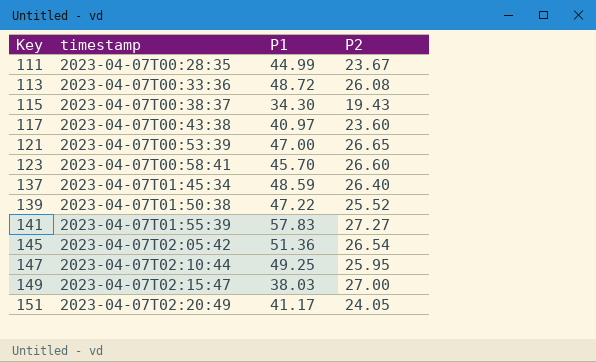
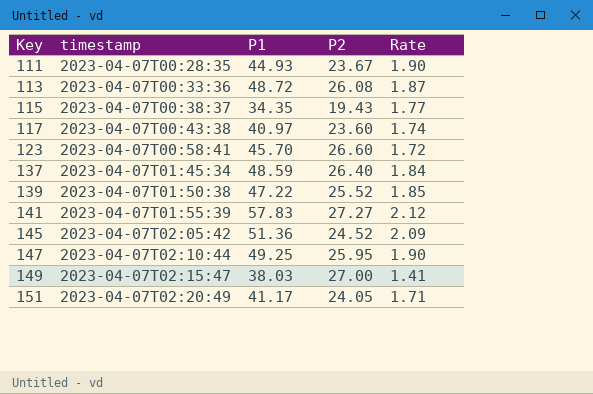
column Rate | formula: none -> [P1] / [P2]
row 121: 2023-04-07T00:53:39 | 47.00 | 26.65 -> none
111 | P1: 44.99 -> 44.93
115 | P1: 34.30 -> 34.35
145 | P2: 26.54 -> 24.52

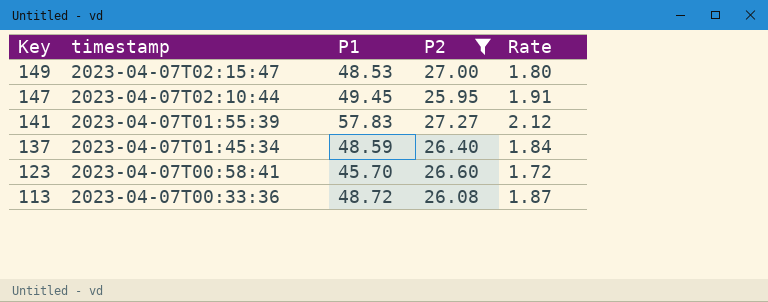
filter: none -> P2 >= 25.95
row order: Key ascending -> Key descending
149 | P1: 38.03 -> 48.53
149 | Rate: 1.41 -> 1.80
147 | P1: 49.25 -> 49.45
147 | Rate: 1.90 -> 1.91

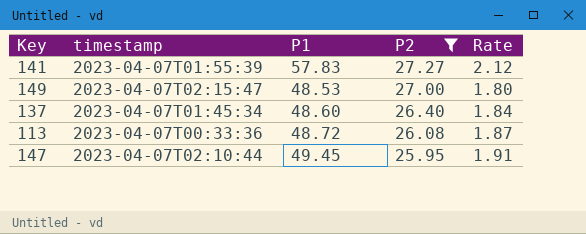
row order: Key descending -> P2 descending
row 123: 2023-04-07T00:58:41 | 45.70 | 26.60 | 1.72 -> none
137 | P1: 48.59 -> 48.60

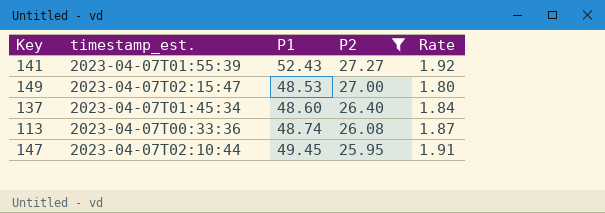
column name: timestamp -> timestamp_est.
141 | P1: 57.83 -> 52.43
141 | Rate: 2.12 -> 1.92
113 | P1: 48.72 -> 48.74

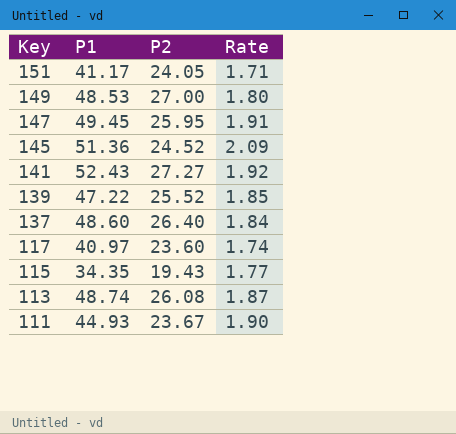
filter: P2 >= 25.95 -> none
row order: P2 descending -> Key descending
column timestamp_est. | position: 2 -> none

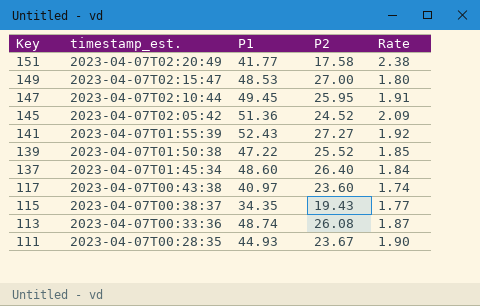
column timestamp_est. | position: none -> 2
151 | P1: 41.17 -> 41.77
151 | P2: 24.05 -> 17.58
151 | Rate: 1.71 -> 2.38

